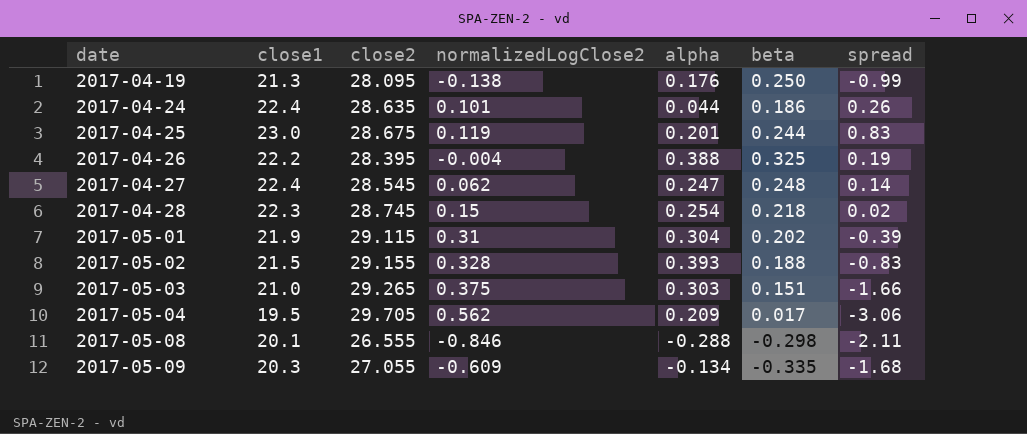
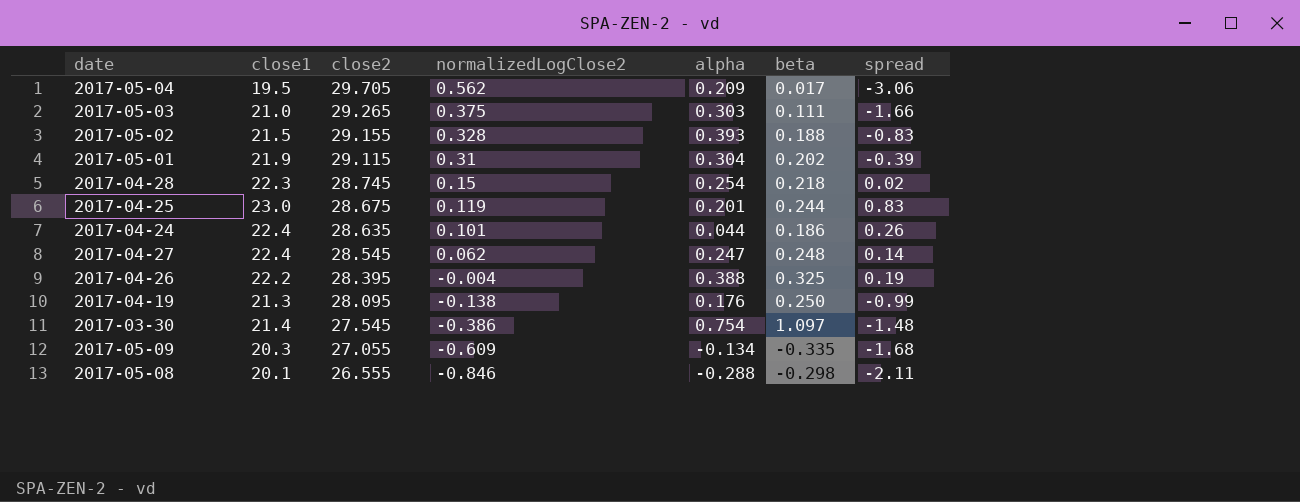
row order: date ascending -> close2 descending
2017-05-03 | beta: 0.151 -> 0.111
row 2017-03-30: none -> 21.4 | 27.545 | -0.386 | 0.754 | 1.097 | -1.48

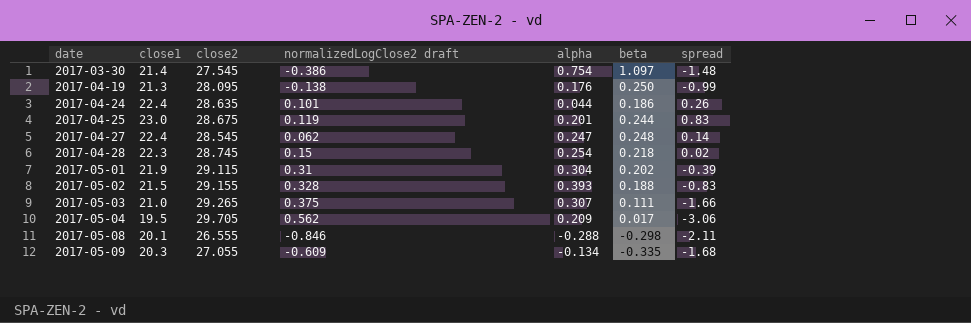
row order: close2 descending -> date ascending
column name: normalizedLogClose2 -> normalizedLogClose2 draft
row 2017-04-26: 22.2 | 28.395 | -0.004 | 0.388 | 0.325 | 0.19 -> none
2017-05-03 | alpha: 0.303 -> 0.307

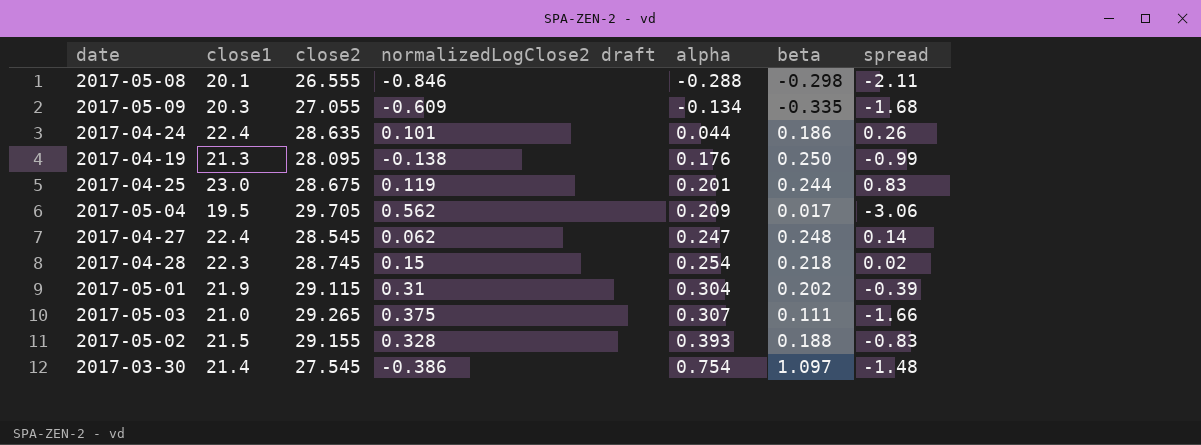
row order: date ascending -> alpha ascending

